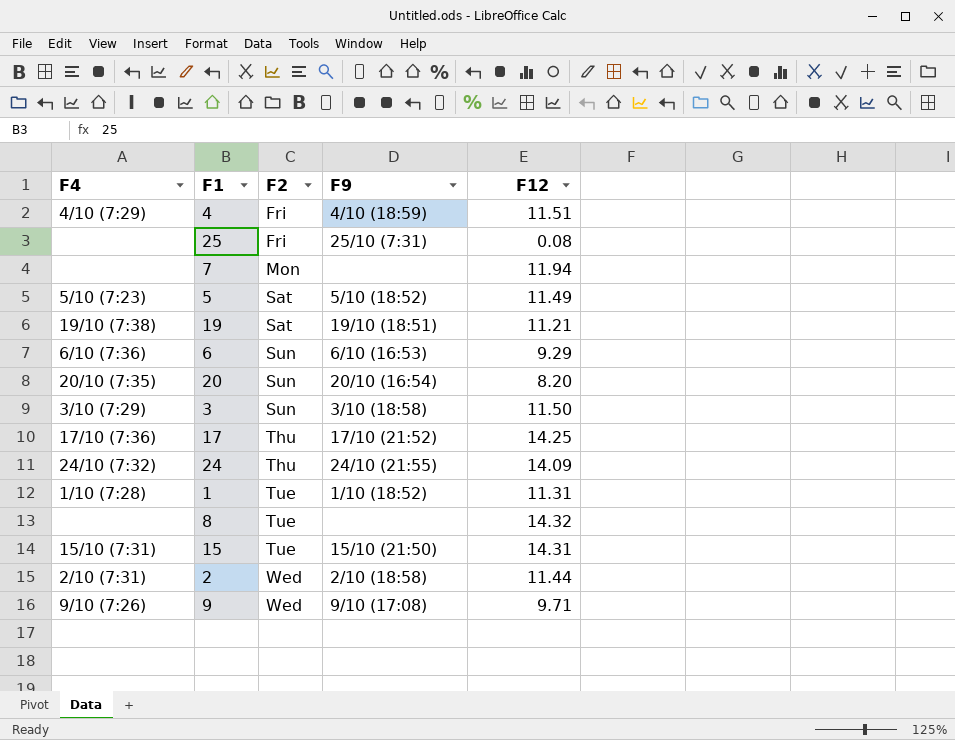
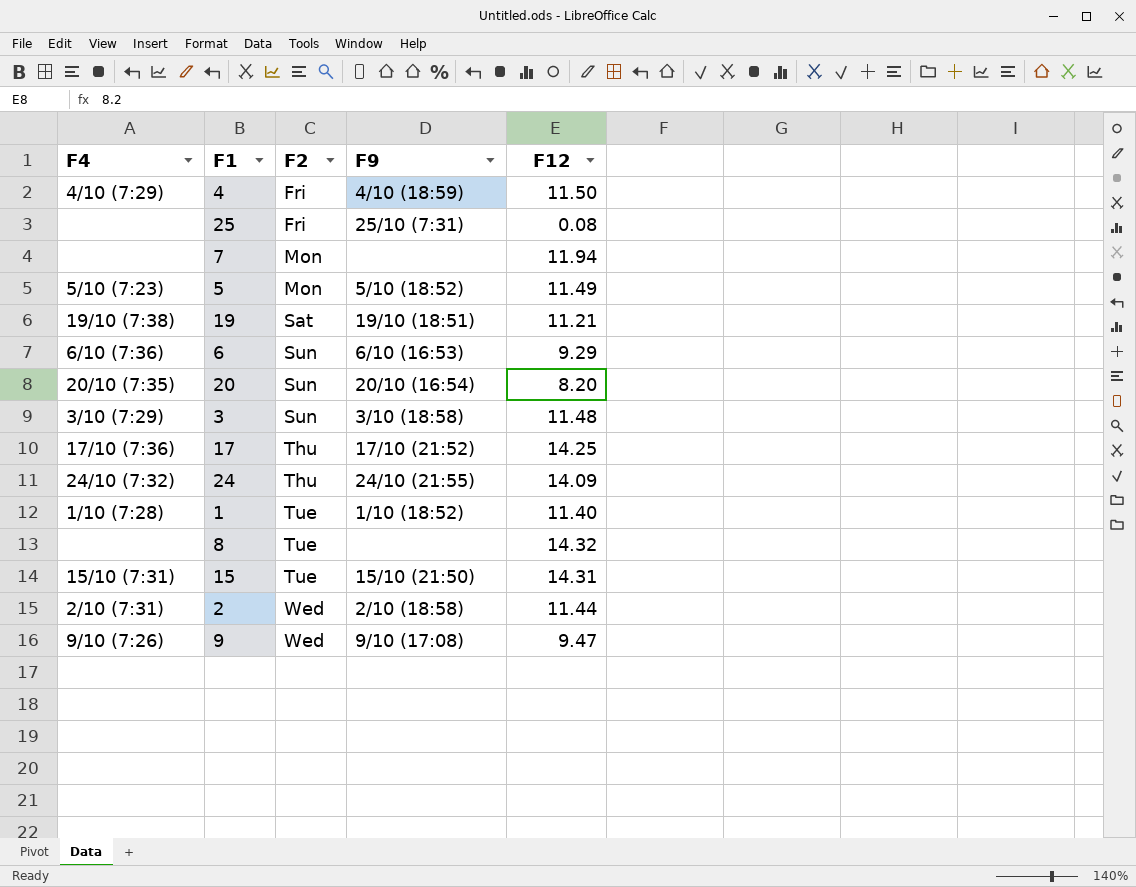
4 | F12: 11.51 -> 11.50
5 | F2: Sat -> Mon
3 | F12: 11.50 -> 11.48
1 | F12: 11.31 -> 11.40
9 | F12: 9.71 -> 9.47

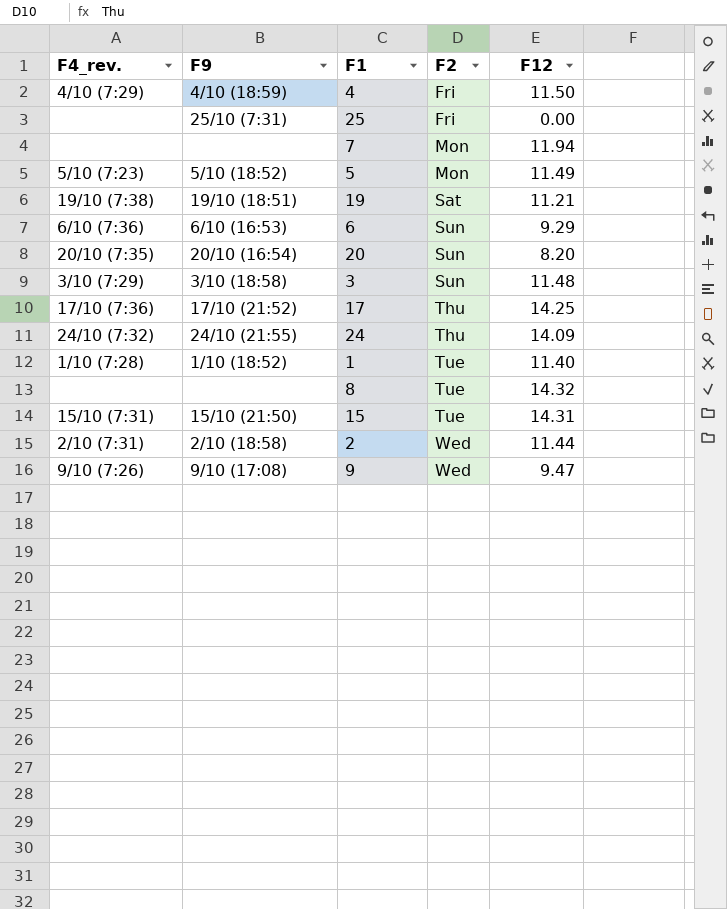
column name: F4 -> F4_rev.
column F9 | position: 4 -> 2
25 | F12: 0.08 -> 0.00

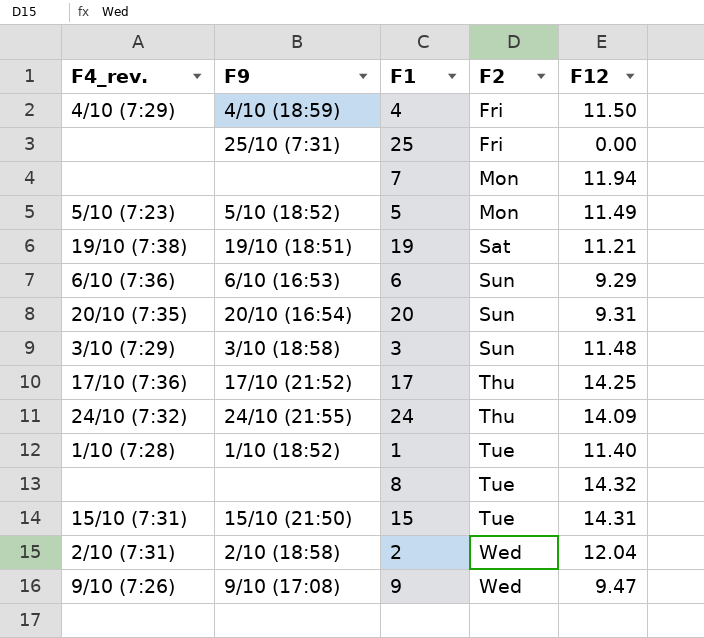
20 | F12: 8.20 -> 9.31
2 | F12: 11.44 -> 12.04

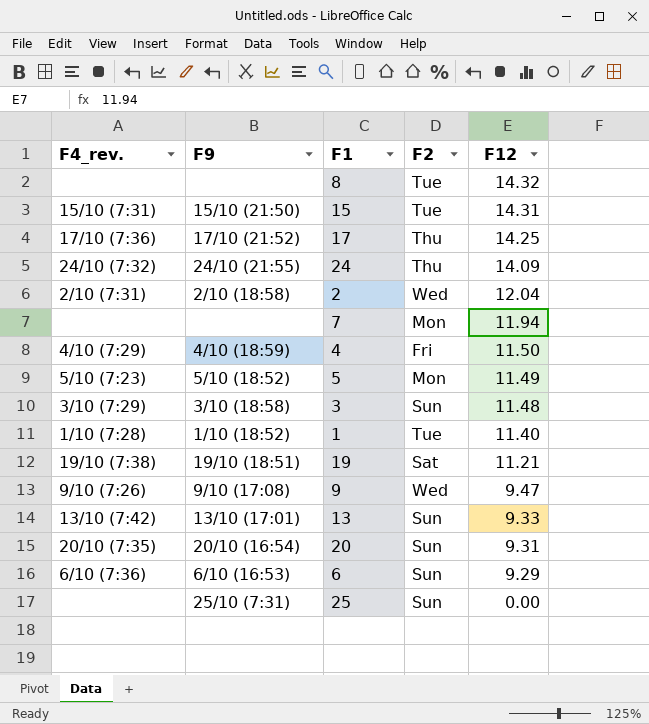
row order: F2 ascending -> F12 descending
row 13: none -> 13/10 (7:42) | 13/10 (17:01) | Sun | 9.33
25 | F2: Fri -> Sun

